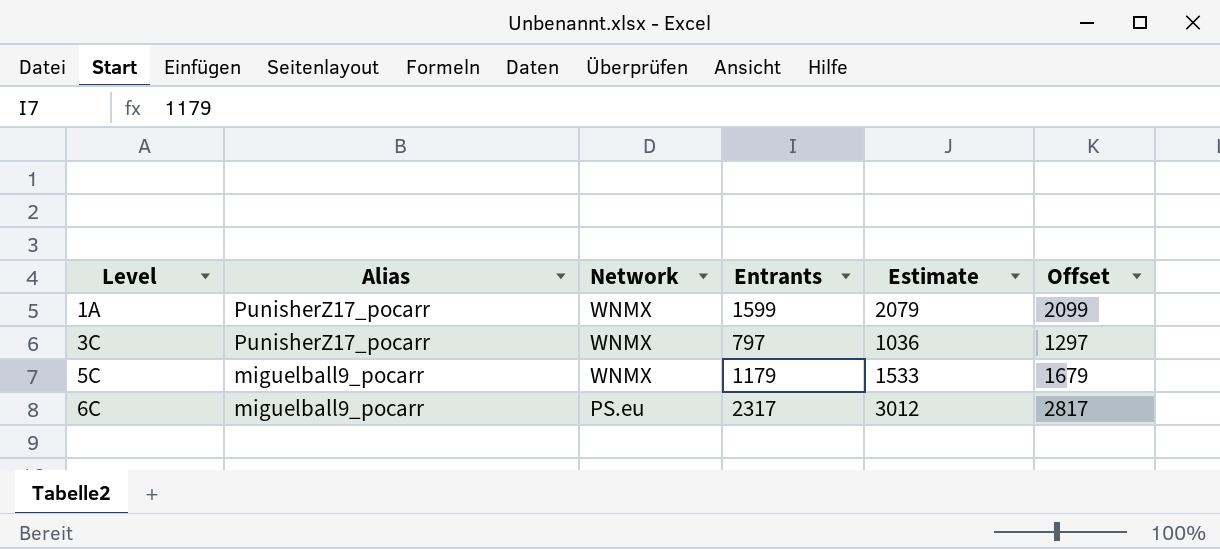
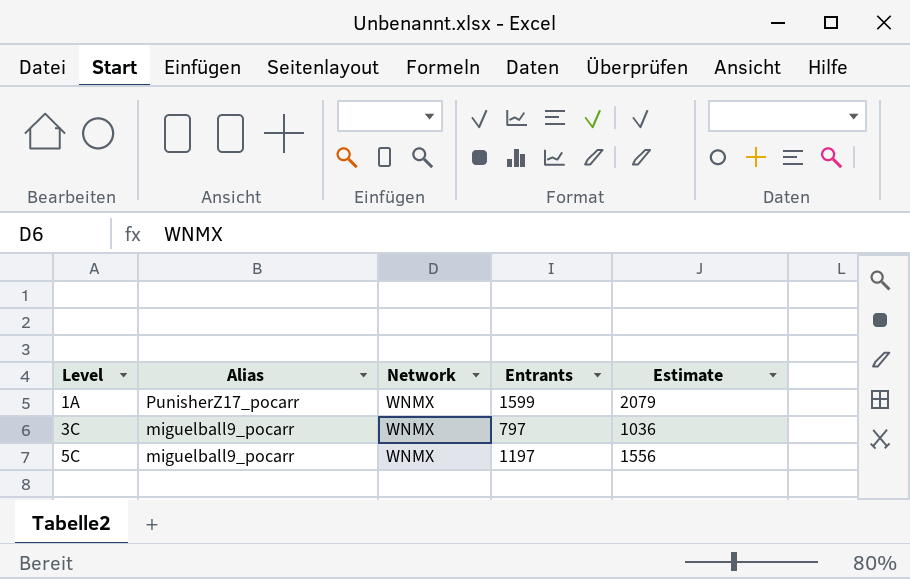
column Offset | formula: [Entrants] + 500 -> none
row 6C: miguelball9_pocarr | PS.eu | 2317 | 3012 | 2817 -> none
3C | Alias: PunisherZ17_pocarr -> miguelball9_pocarr
5C | Entrants: 1179 -> 1197
5C | Estimate: 1533 -> 1556

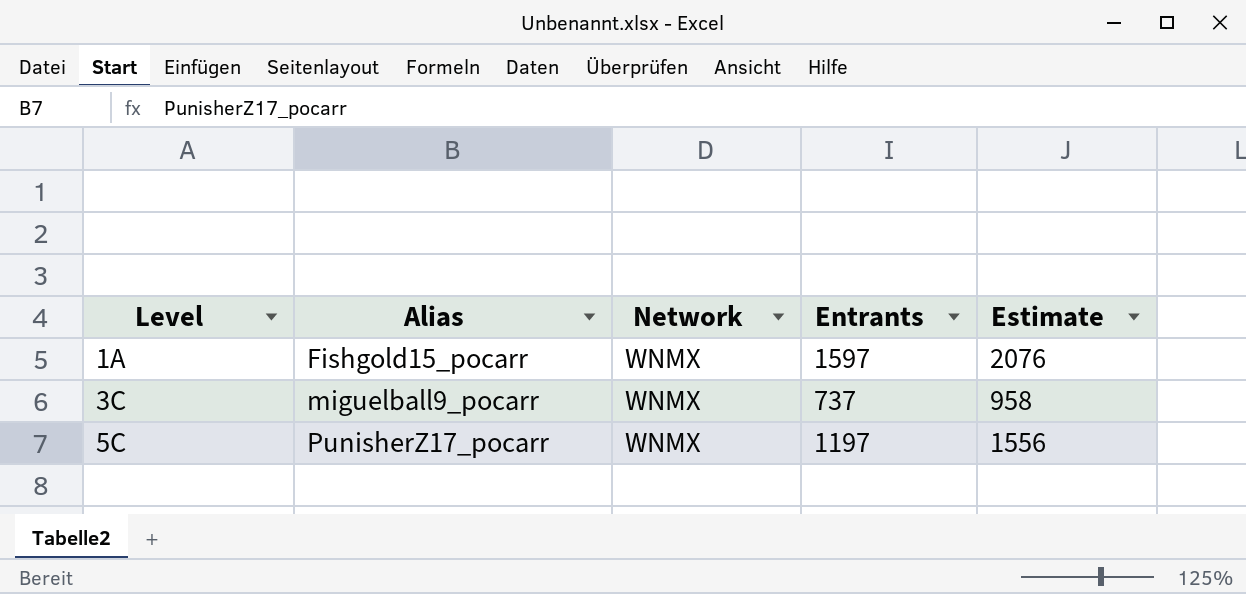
1A | Alias: PunisherZ17_pocarr -> Fishgold15_pocarr
1A | Entrants: 1599 -> 1597
1A | Estimate: 2079 -> 2076
3C | Entrants: 797 -> 737
3C | Estimate: 1036 -> 958
5C | Alias: miguelball9_pocarr -> PunisherZ17_pocarr

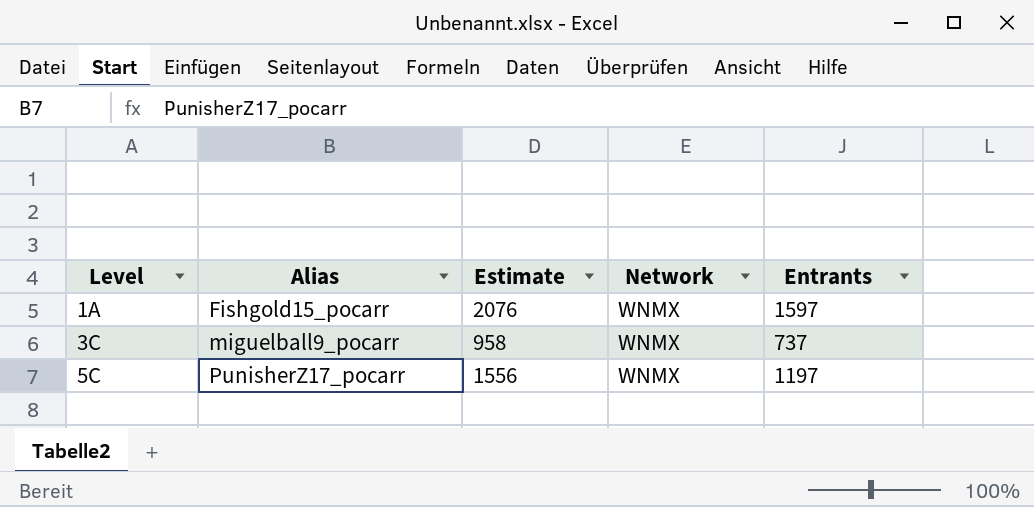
column Estimate | position: 5 -> 3

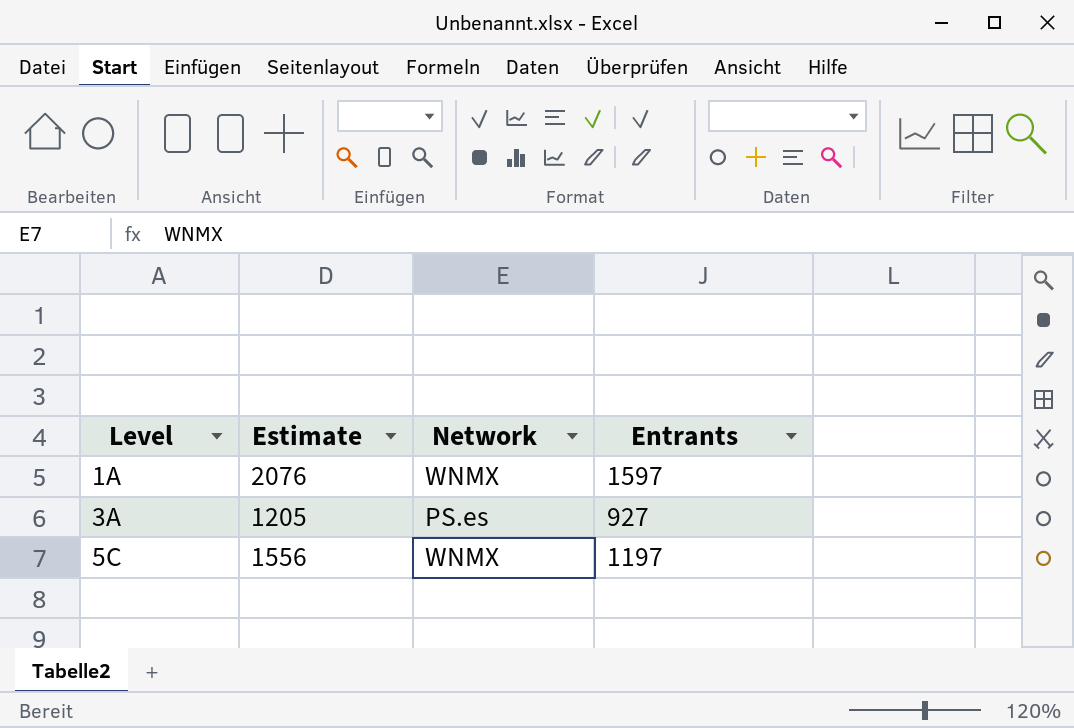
column Alias | position: 2 -> none
row 3C: miguelball9_pocarr | 958 | WNMX | 737 -> none
row 3A: none -> 1205 | PS.es | 927

